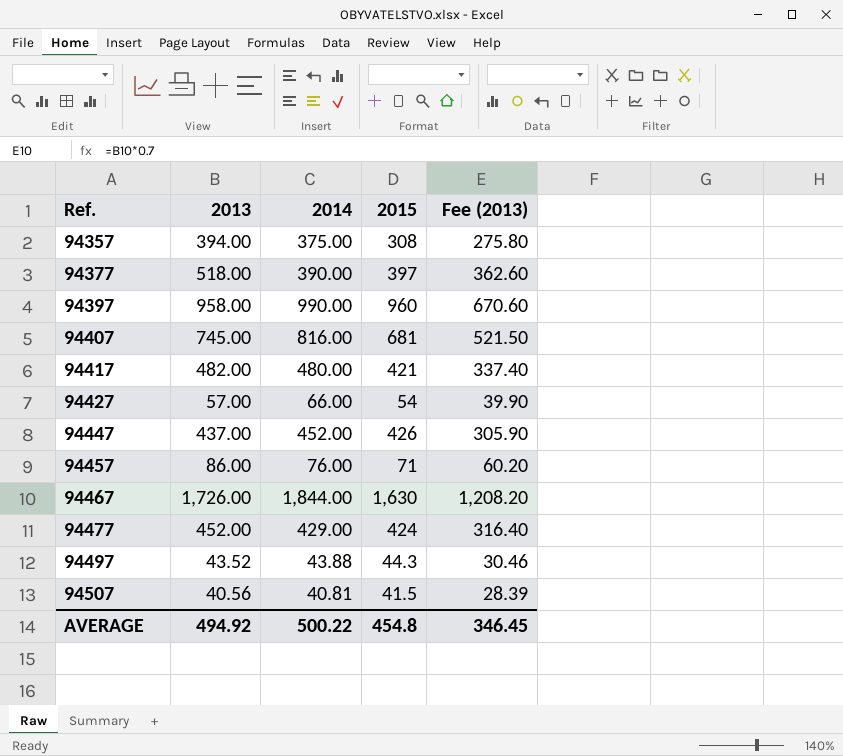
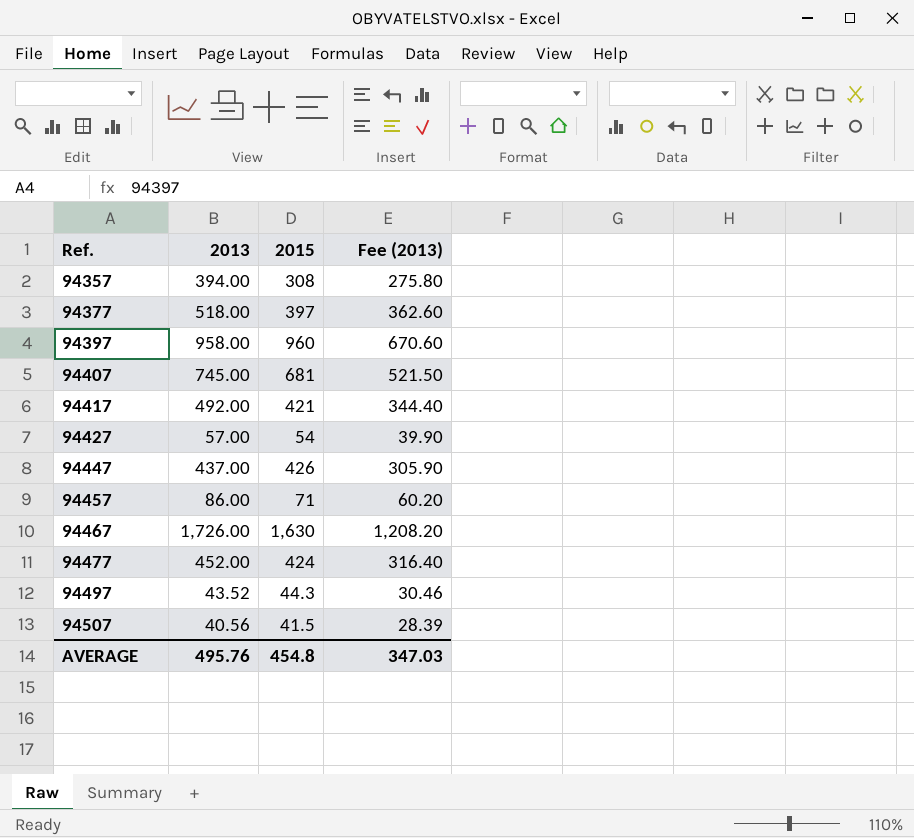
column 2014 | position: 3 -> none
94417 | 2013: 482.00 -> 492.00
94417 | Fee (2013): 337.40 -> 344.40
AVERAGE | 2013: 494.92 -> 495.76
AVERAGE | Fee (2013): 346.45 -> 347.03

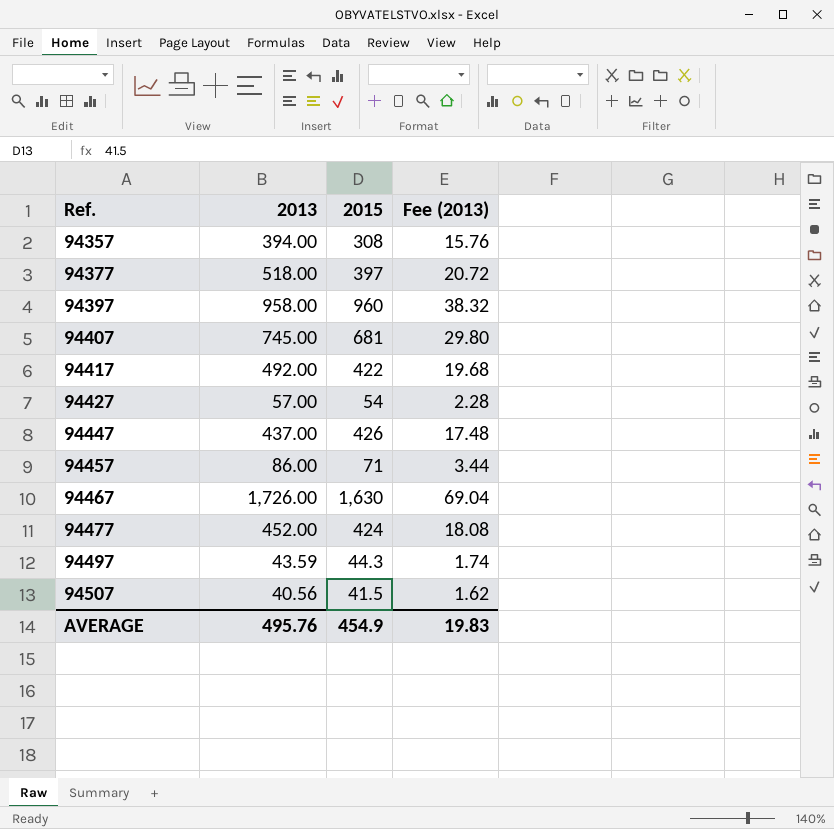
column Fee (2013) | formula: [2013] * 0.7 -> [2013] * 0.04
94417 | 2015: 421 -> 422
94497 | 2013: 43.52 -> 43.59
AVERAGE | 2015: 454.8 -> 454.9
AVERAGE | Fee (2013): 347.03 -> 19.83

